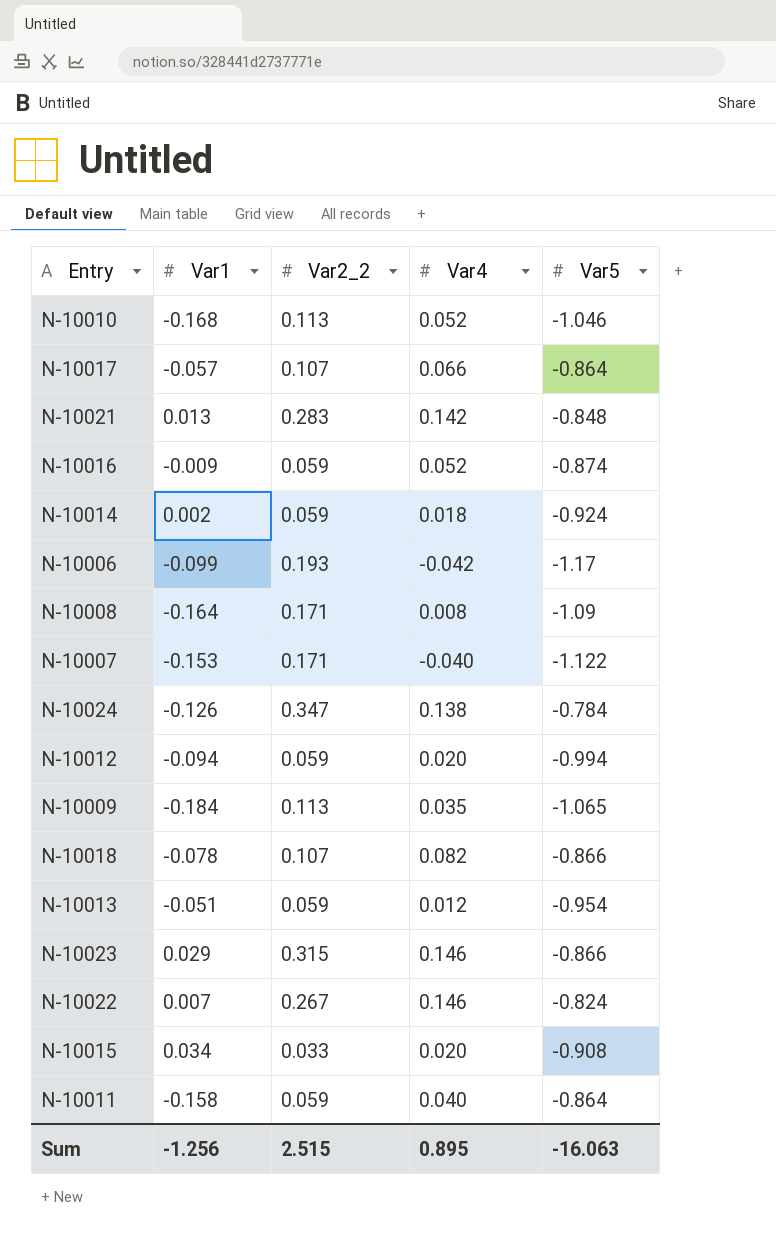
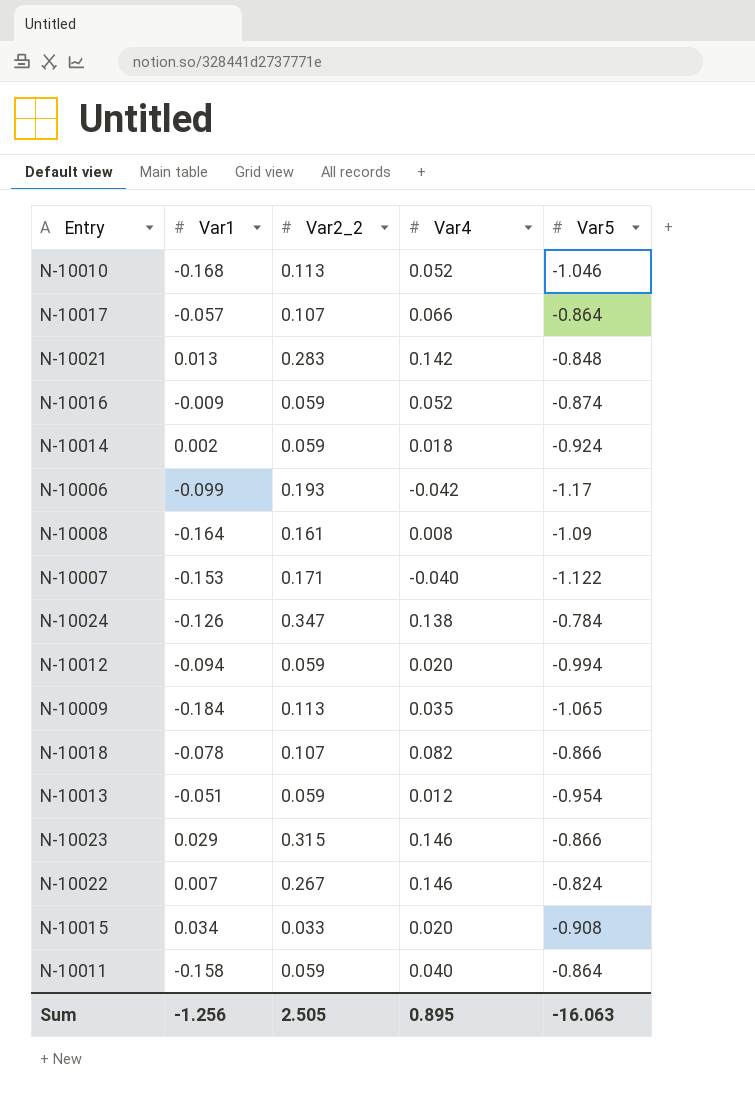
N-10008 | Var2_2: 0.171 -> 0.161
Sum | Var2_2: 2.515 -> 2.505

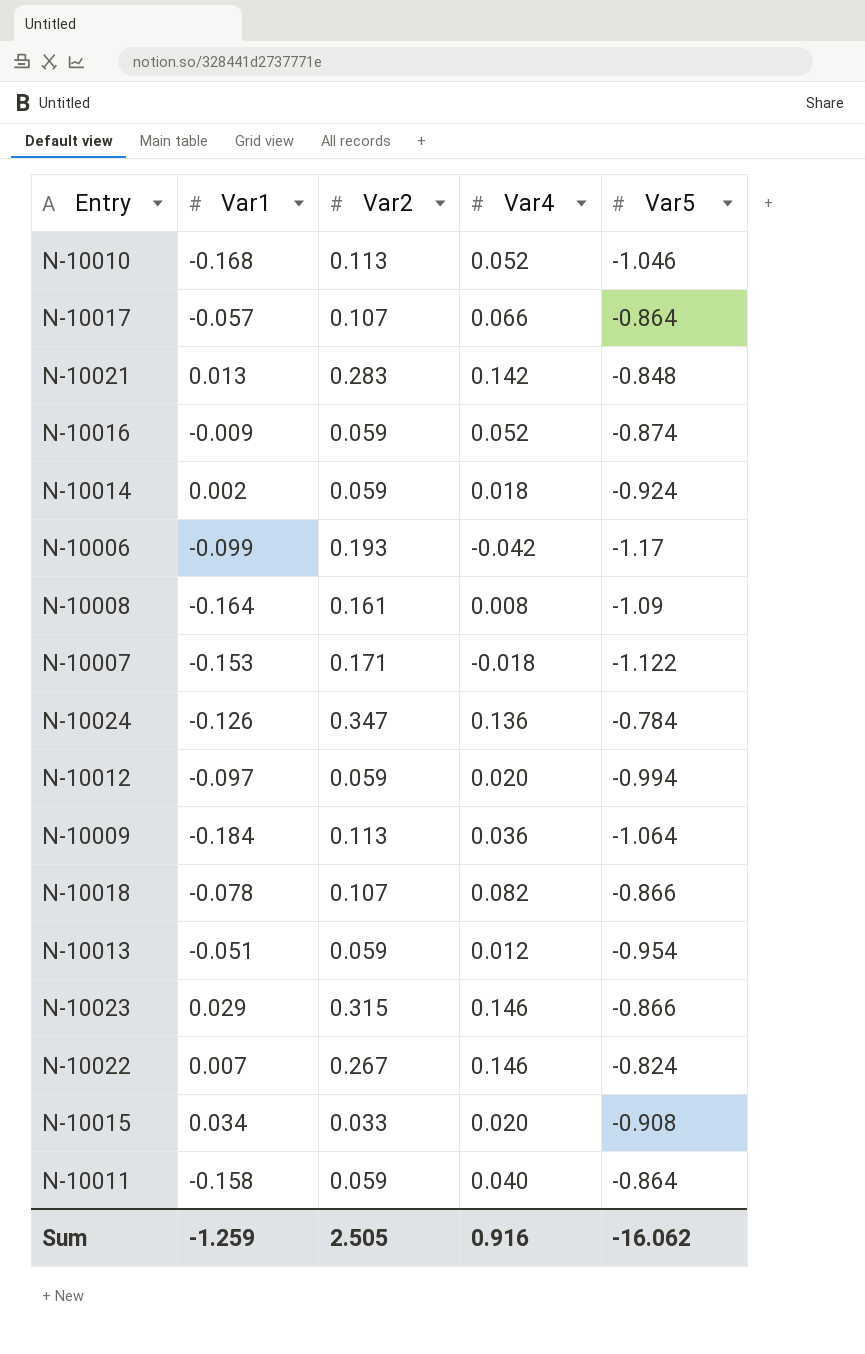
column name: Var2_2 -> Var2
N-10007 | Var4: -0.040 -> -0.018
N-10024 | Var4: 0.138 -> 0.136
N-10012 | Var1: -0.094 -> -0.097
N-10009 | Var4: 0.035 -> 0.036
N-10009 | Var5: -1.065 -> -1.064
Sum | Var1: -1.256 -> -1.259
Sum | Var4: 0.895 -> 0.916
Sum | Var5: -16.063 -> -16.062

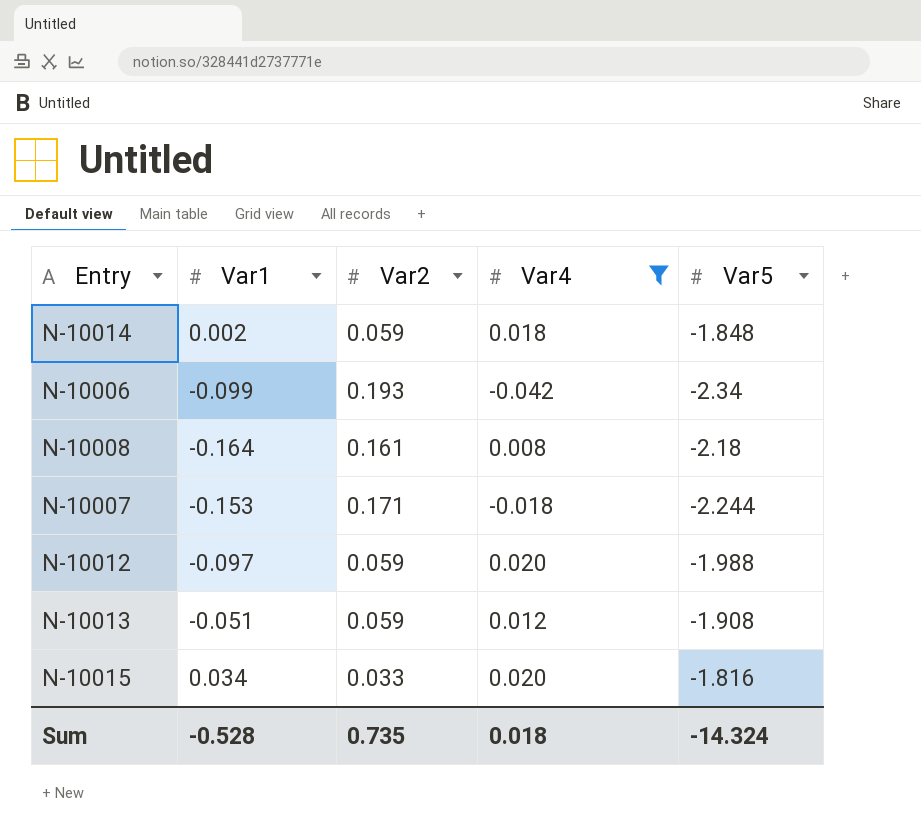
filter: none -> Var4 <= 0.020
N-10014 | Var5: -0.924 -> -1.848
N-10006 | Var5: -1.17 -> -2.34
N-10008 | Var5: -1.09 -> -2.18
N-10007 | Var5: -1.122 -> -2.244
N-10012 | Var5: -0.994 -> -1.988
N-10013 | Var5: -0.954 -> -1.908
N-10015 | Var5: -0.908 -> -1.816
Sum | Var1: -1.259 -> -0.528
Sum | Var2: 2.505 -> 0.735
Sum | Var4: 0.916 -> 0.018
Sum | Var5: -16.062 -> -14.324

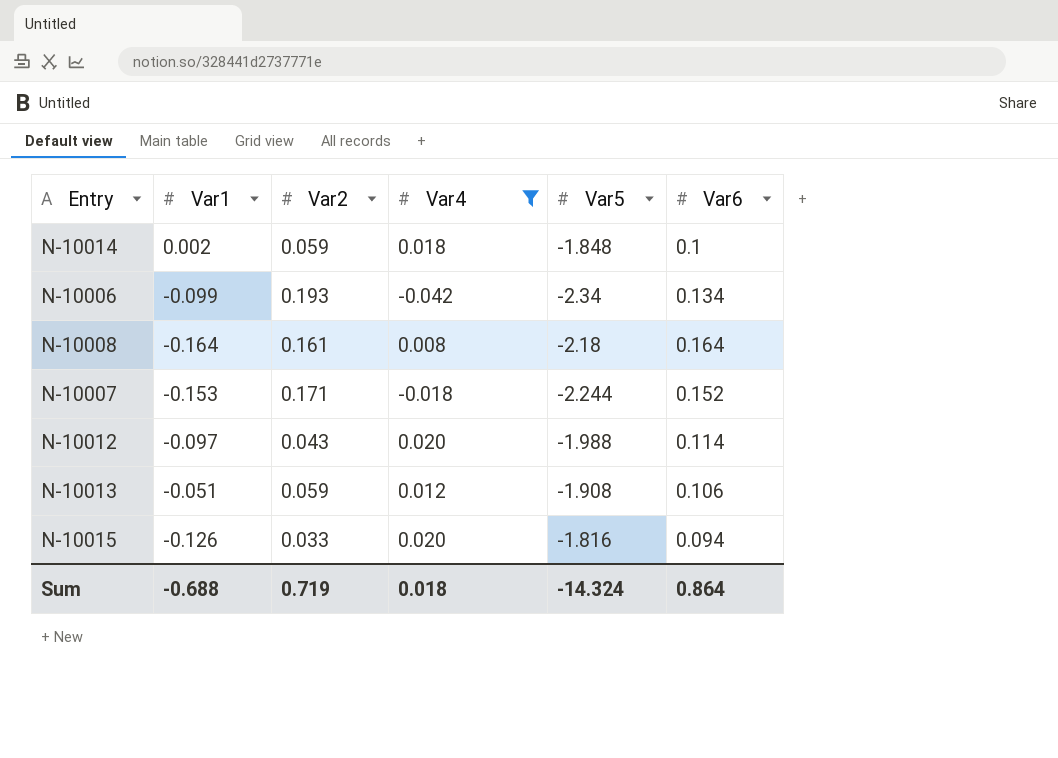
column Var6 | position: none -> 6
N-10012 | Var2: 0.059 -> 0.043
N-10015 | Var1: 0.034 -> -0.126
Sum | Var1: -0.528 -> -0.688
Sum | Var2: 0.735 -> 0.719

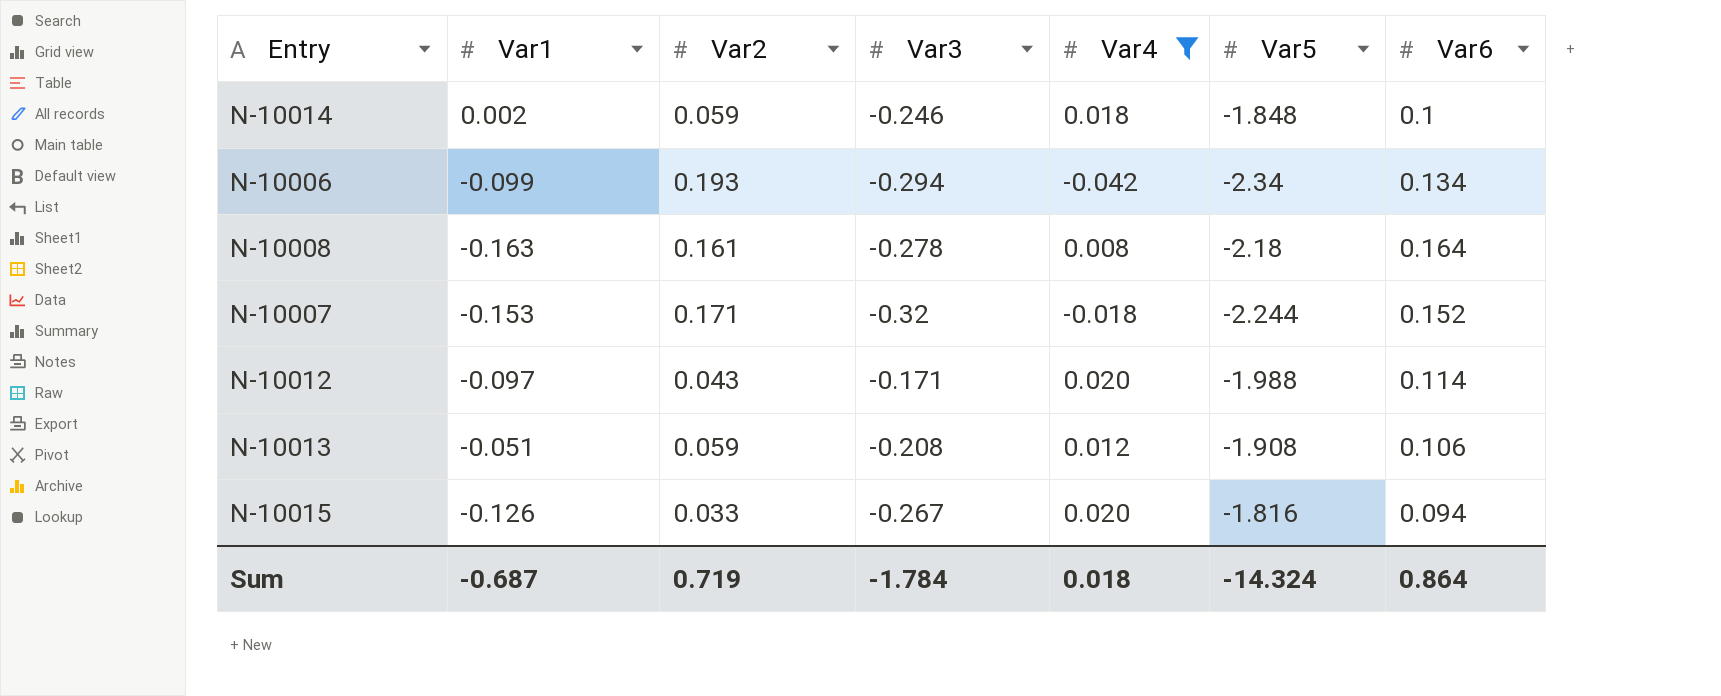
column Var3 | position: none -> 4
N-10008 | Var1: -0.164 -> -0.163
Sum | Var1: -0.688 -> -0.687

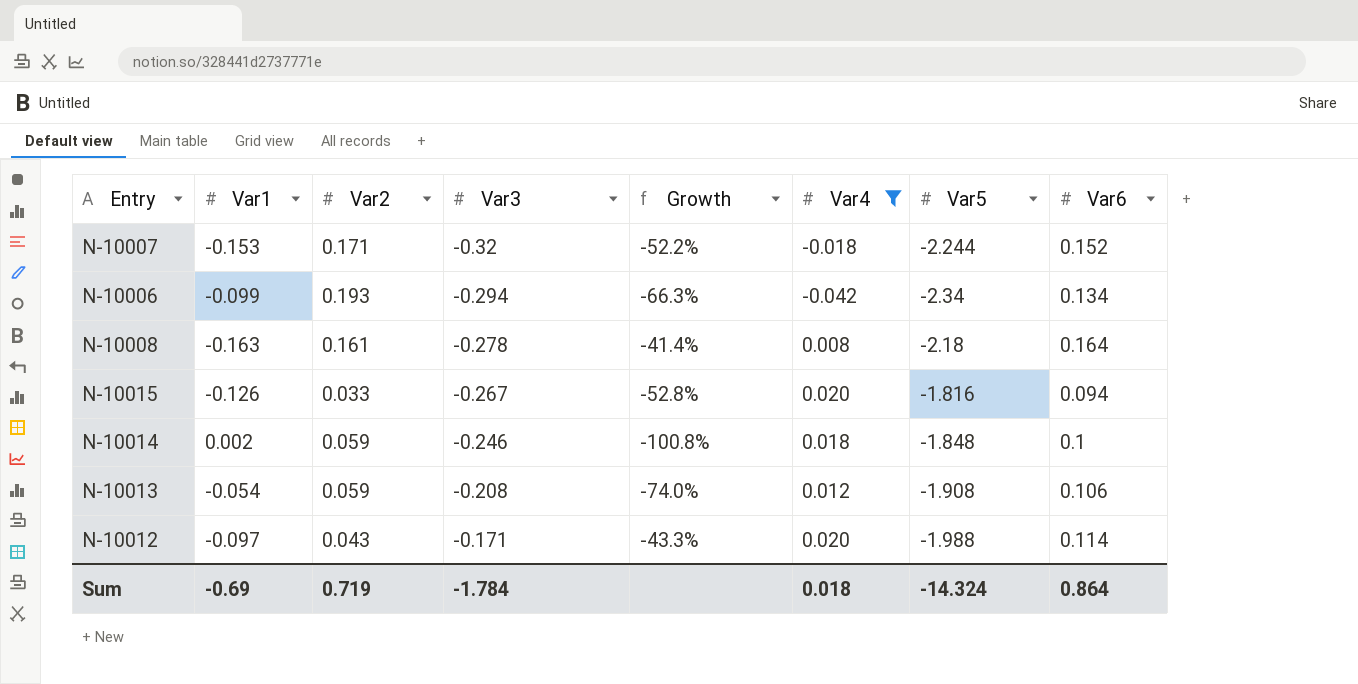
row order: none -> Var3 ascending
column Growth | formula: none -> ([Var1] - [Var3]) / [Var3]
N-10013 | Var1: -0.051 -> -0.054
Sum | Var1: -0.687 -> -0.69

